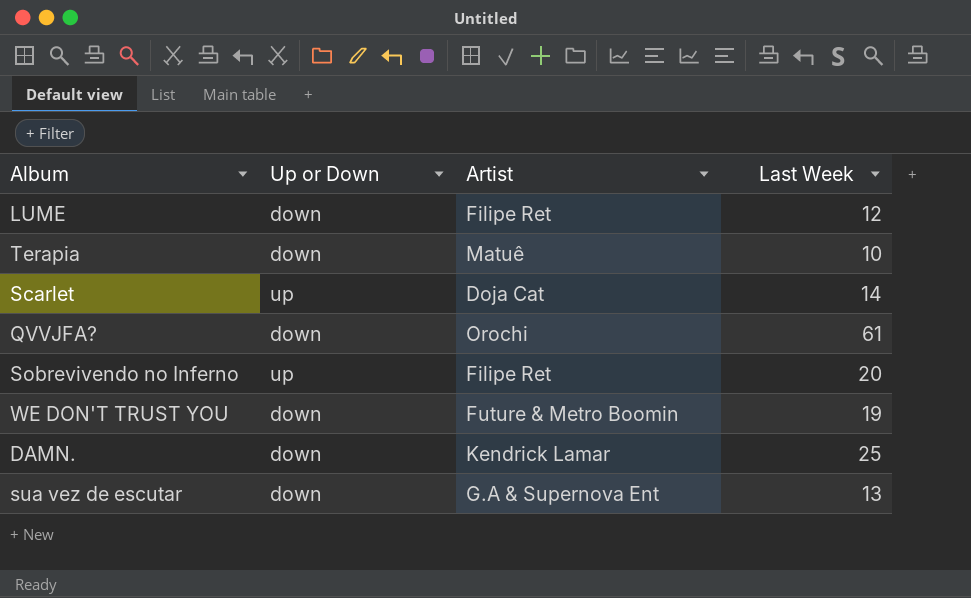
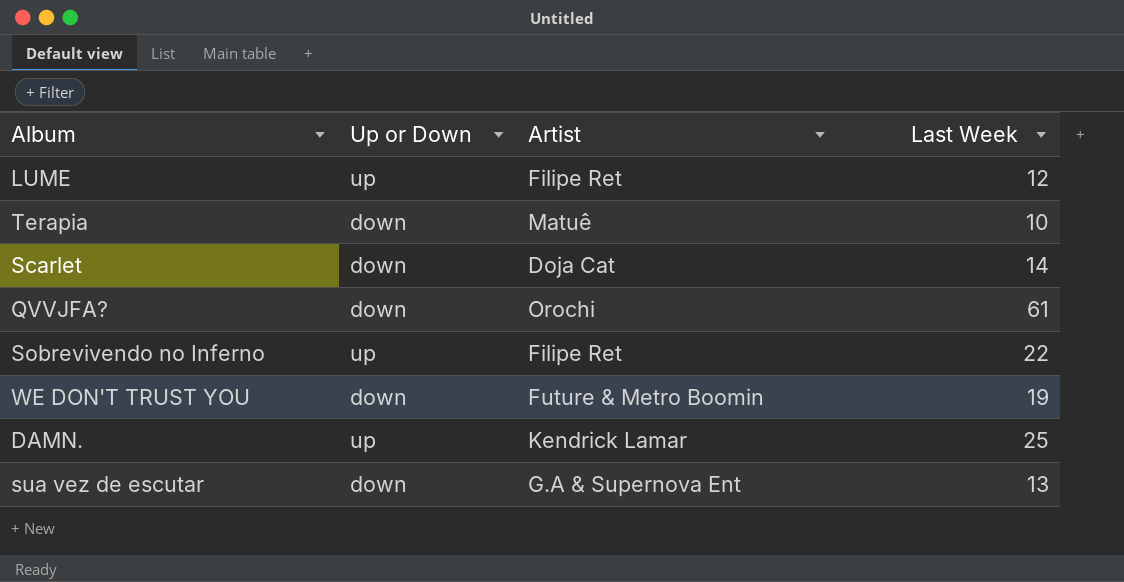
LUME | Up or Down: down -> up
Scarlet | Up or Down: up -> down
Sobrevivendo no Inferno | Last Week: 20 -> 22
DAMN. | Up or Down: down -> up

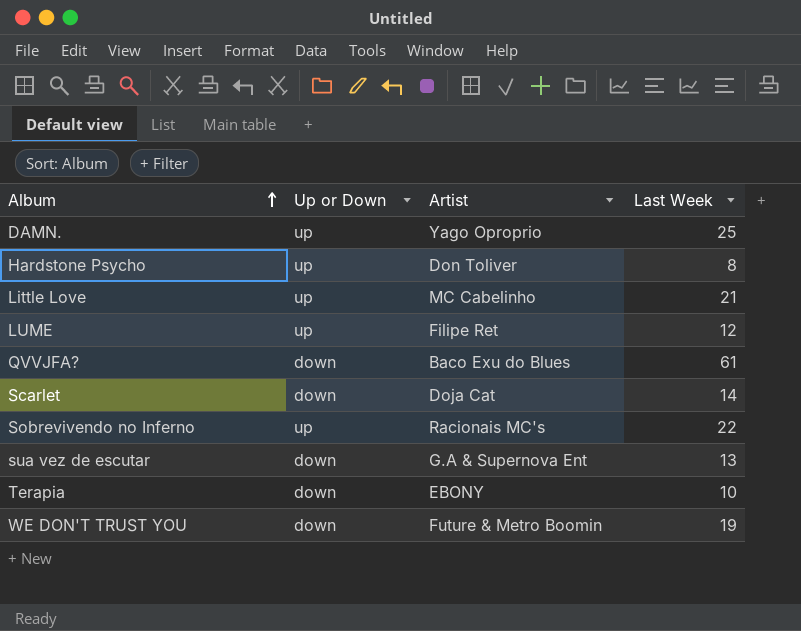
row order: none -> Album ascending
DAMN. | Artist: Kendrick Lamar -> Yago Oproprio
row Hardstone Psycho: none -> up | Don Toliver | 8
row Little Love: none -> up | MC Cabelinho | 21
QVVJFA? | Artist: Orochi -> Baco Exu do Blues
Sobrevivendo no Inferno | Artist: Filipe Ret -> Racionais MC's
Terapia | Artist: Matuê -> EBONY

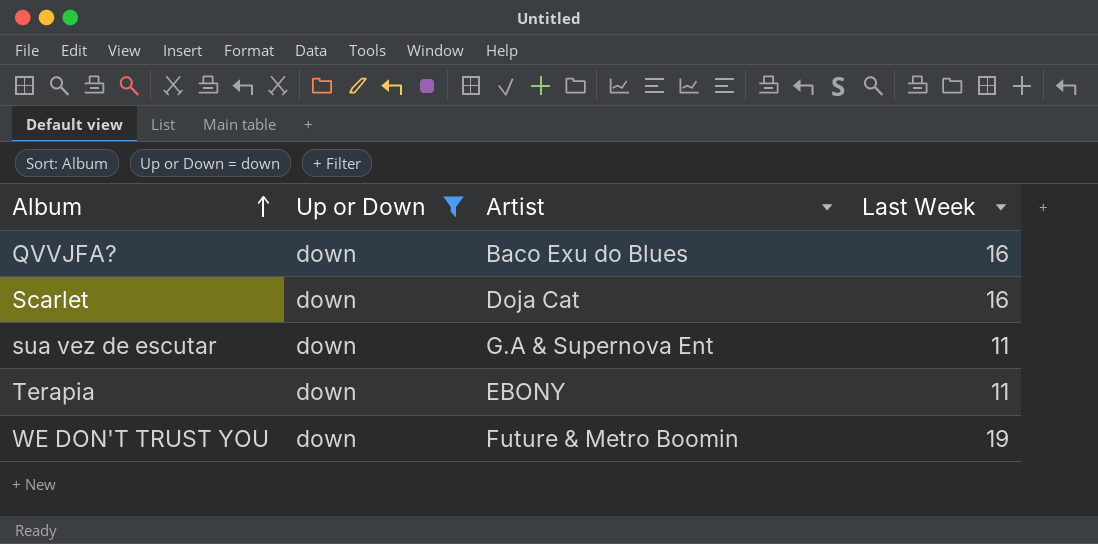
filter: none -> Up or Down = down
QVVJFA? | Last Week: 61 -> 16
Scarlet | Last Week: 14 -> 16
sua vez de escutar | Last Week: 13 -> 11
Terapia | Last Week: 10 -> 11

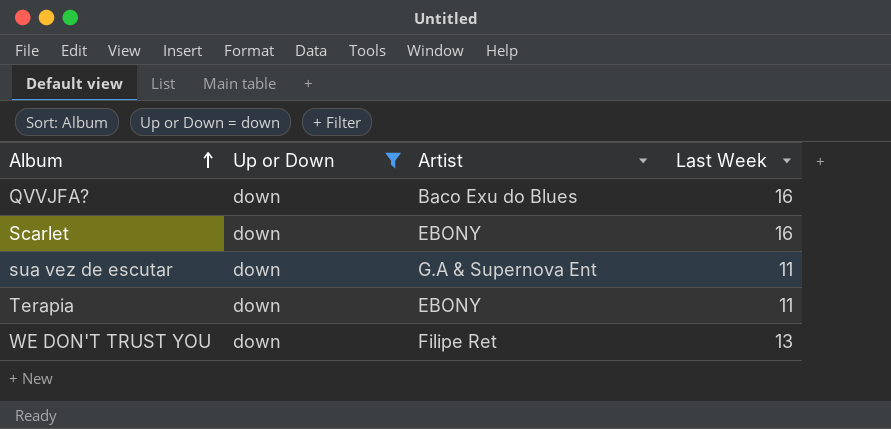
Scarlet | Artist: Doja Cat -> EBONY
WE DON'T TRUST YOU | Artist: Future & Metro Boomin -> Filipe Ret
WE DON'T TRUST YOU | Last Week: 19 -> 13

